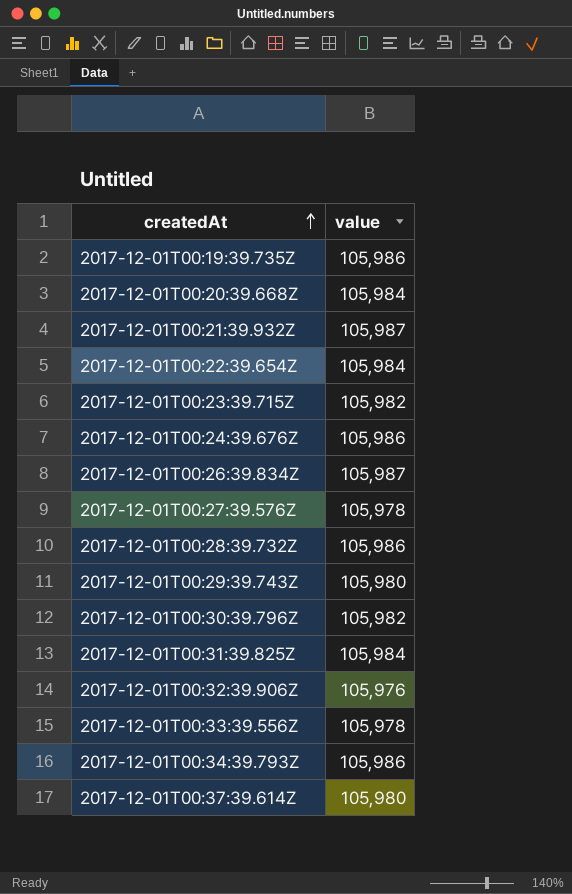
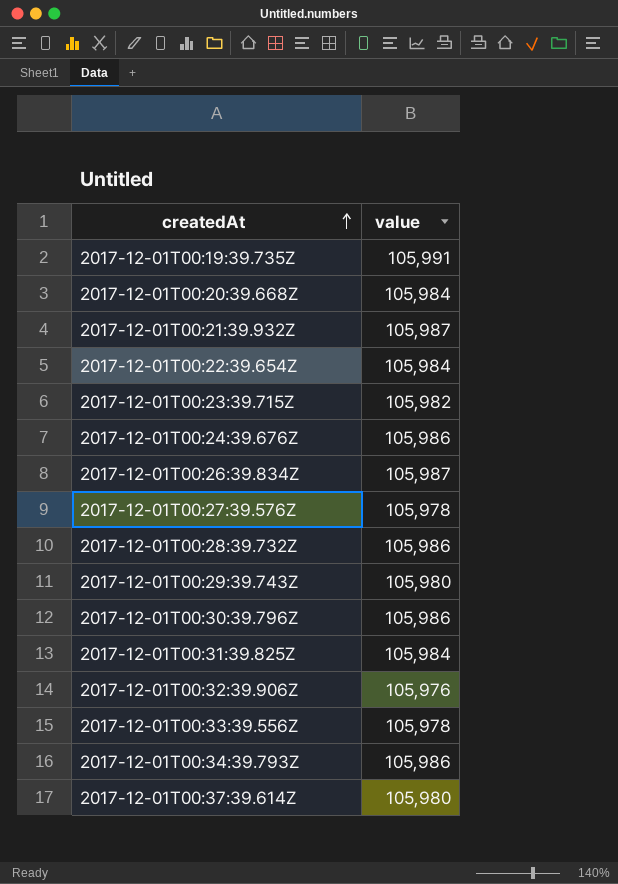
2017-12-01T00:19:39.735Z | value: 105,986 -> 105,991
2017-12-01T00:30:39.796Z | value: 105,982 -> 105,986

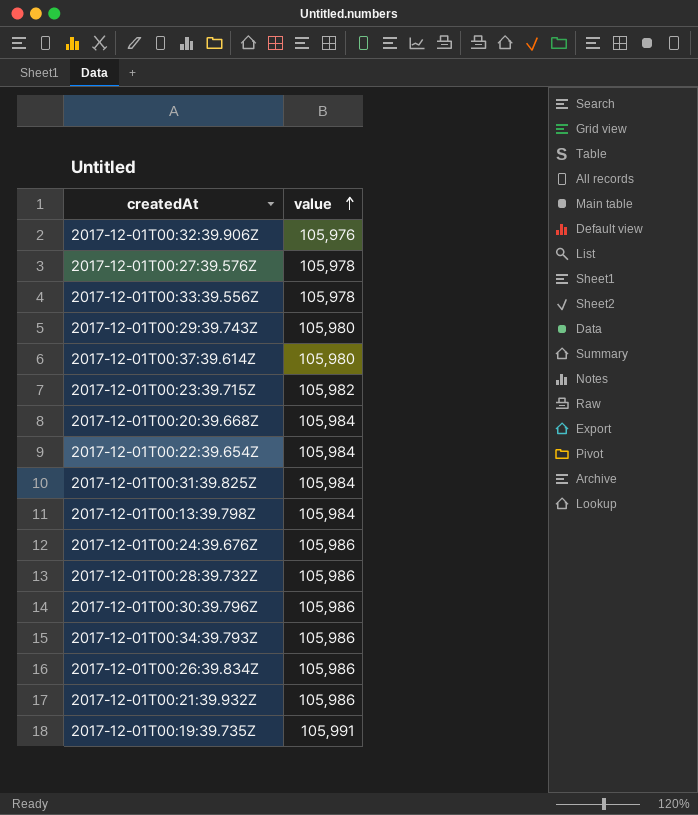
row order: createdAt ascending -> value ascending
row 2017-12-01T00:13:39.798Z: none -> 105,984
2017-12-01T00:26:39.834Z | value: 105,987 -> 105,986
2017-12-01T00:21:39.932Z | value: 105,987 -> 105,986

